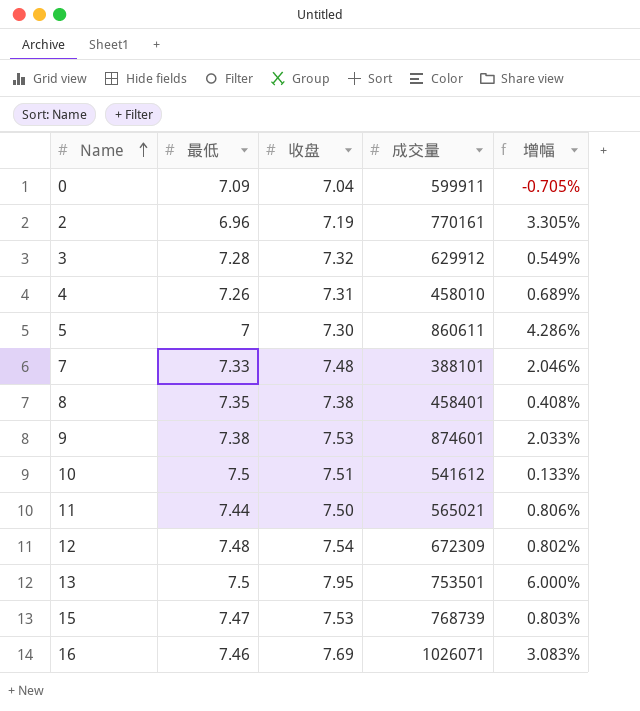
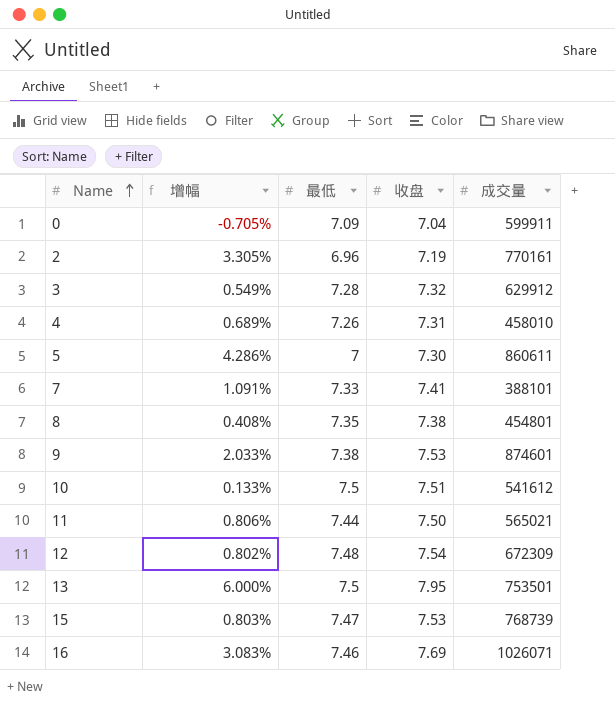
column 增幅 | position: 5 -> 2
7 | 增幅: 2.046% -> 1.091%
7 | 收盘: 7.48 -> 7.41
8 | 成交量: 458401 -> 454801

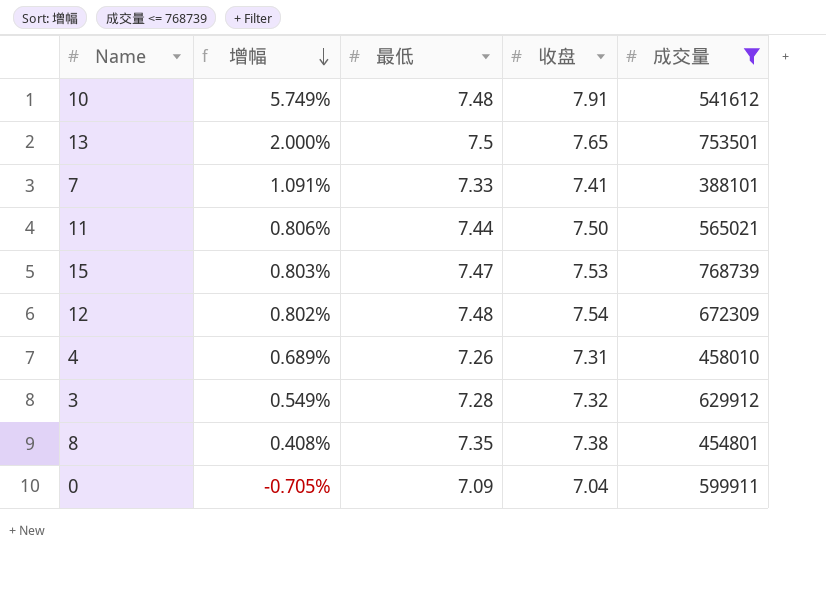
filter: none -> 成交量 <= 768739
row order: Name ascending -> 增幅 descending
10 | 增幅: 0.133% -> 5.749%
10 | 最低: 7.5 -> 7.48
10 | 收盘: 7.51 -> 7.91
13 | 增幅: 6.000% -> 2.000%
13 | 收盘: 7.95 -> 7.65

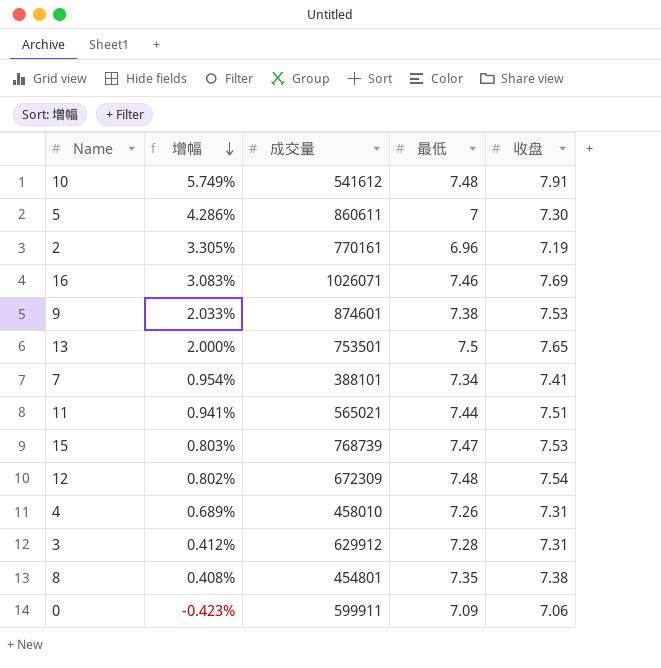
filter: 成交量 <= 768739 -> none
column 成交量 | position: 5 -> 3
7 | 增幅: 1.091% -> 0.954%
7 | 最低: 7.33 -> 7.34
11 | 增幅: 0.806% -> 0.941%
11 | 收盘: 7.50 -> 7.51
3 | 增幅: 0.549% -> 0.412%
3 | 收盘: 7.32 -> 7.31
0 | 增幅: -0.705% -> -0.423%
0 | 收盘: 7.04 -> 7.06

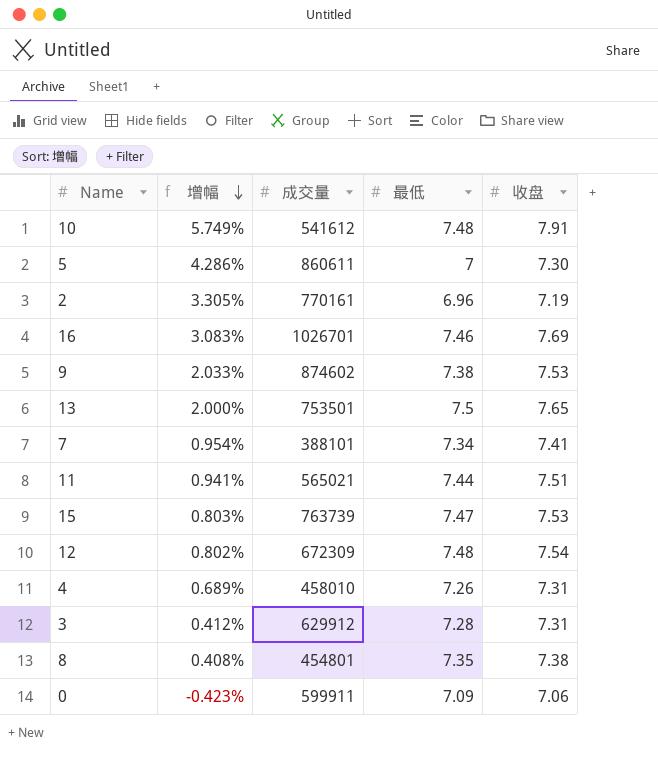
16 | 成交量: 1026071 -> 1026701
9 | 成交量: 874601 -> 874602
15 | 成交量: 768739 -> 763739

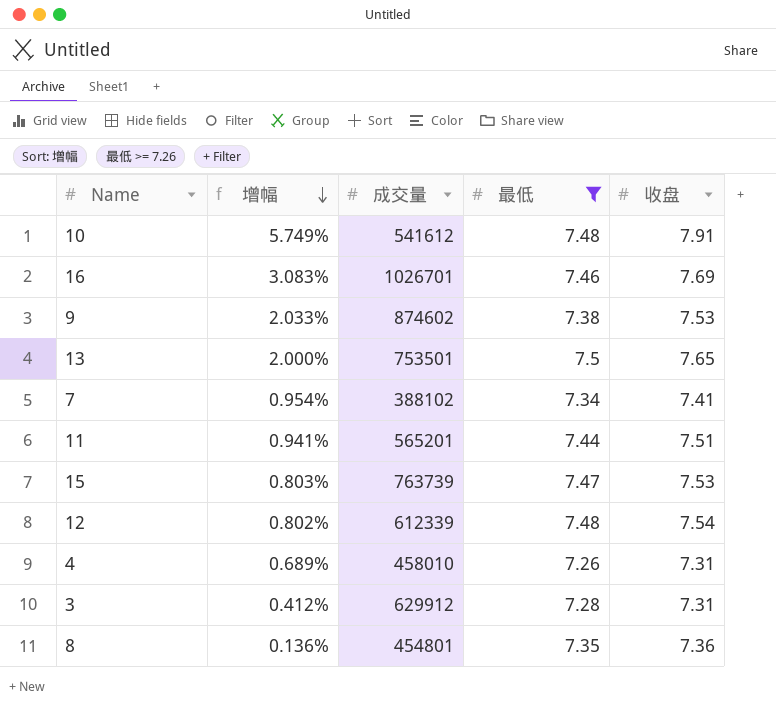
filter: none -> 最低 >= 7.26
7 | 成交量: 388101 -> 388102
11 | 成交量: 565021 -> 565201
12 | 成交量: 672309 -> 612339
8 | 增幅: 0.408% -> 0.136%
8 | 收盘: 7.38 -> 7.36

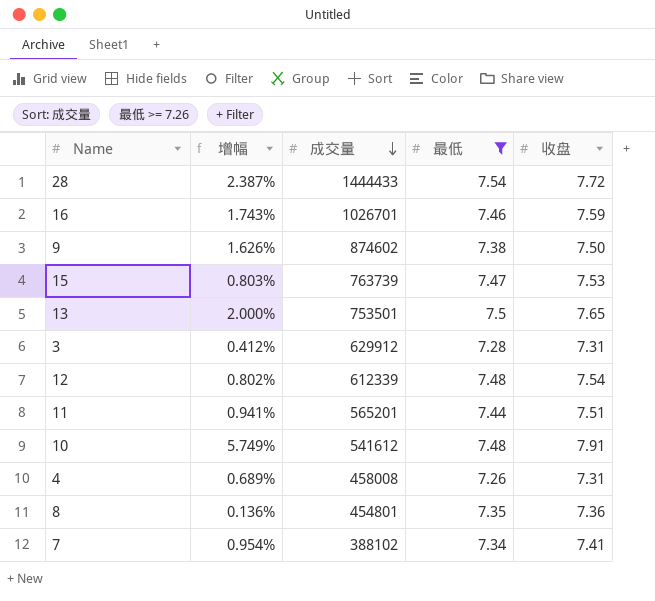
row order: 增幅 descending -> 成交量 descending
row 28: none -> 2.387% | 1444433 | 7.54 | 7.72
16 | 增幅: 3.083% -> 1.743%
16 | 收盘: 7.69 -> 7.59
9 | 增幅: 2.033% -> 1.626%
9 | 收盘: 7.53 -> 7.50
4 | 成交量: 458010 -> 458008

